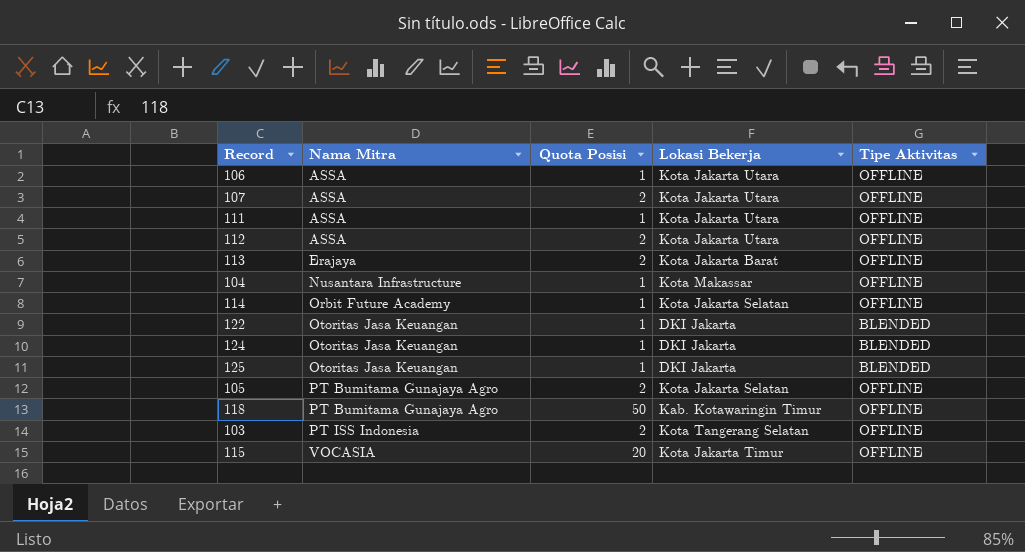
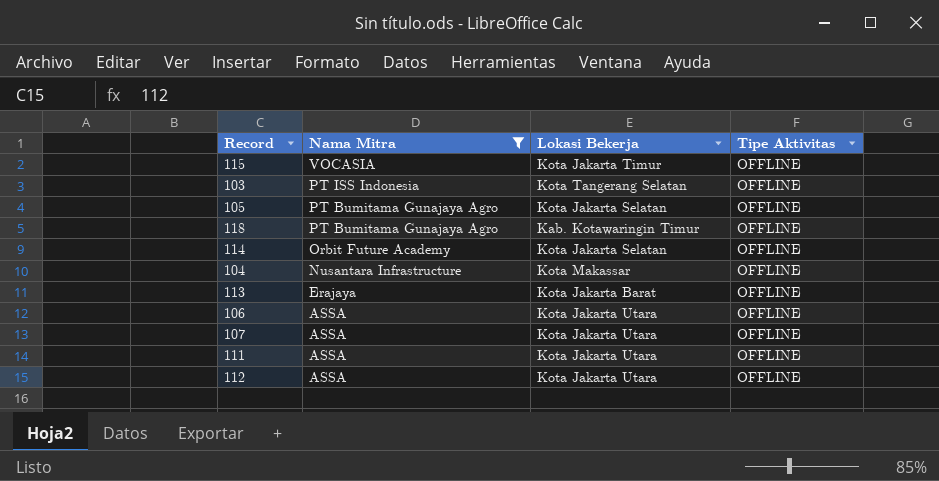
filter: none -> Nama Mitra != Otoritas Jasa Keuangan
row order: Nama Mitra ascending -> Nama Mitra descending
column Quota Posisi | position: 3 -> none

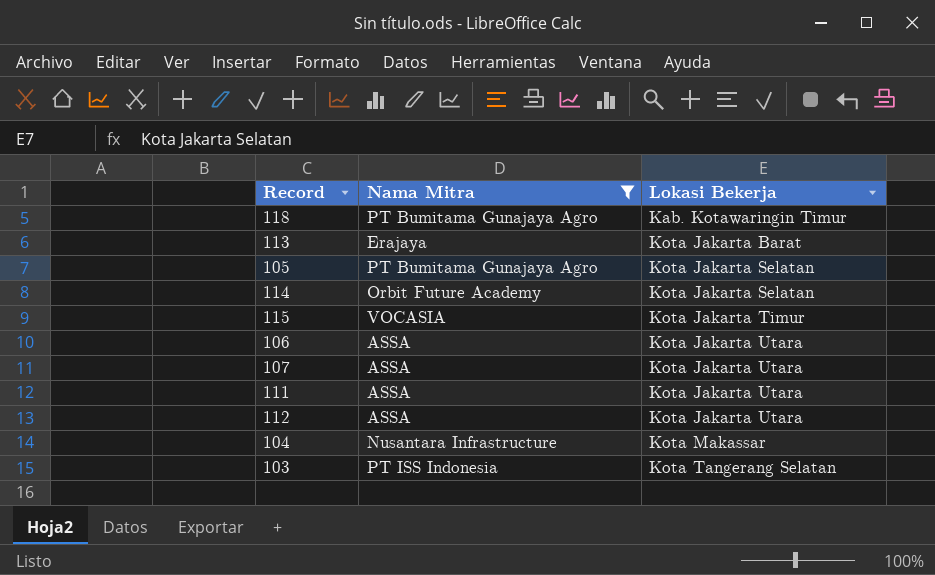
row order: Nama Mitra descending -> Lokasi Bekerja ascending
column Tipe Aktivitas | position: 4 -> none

